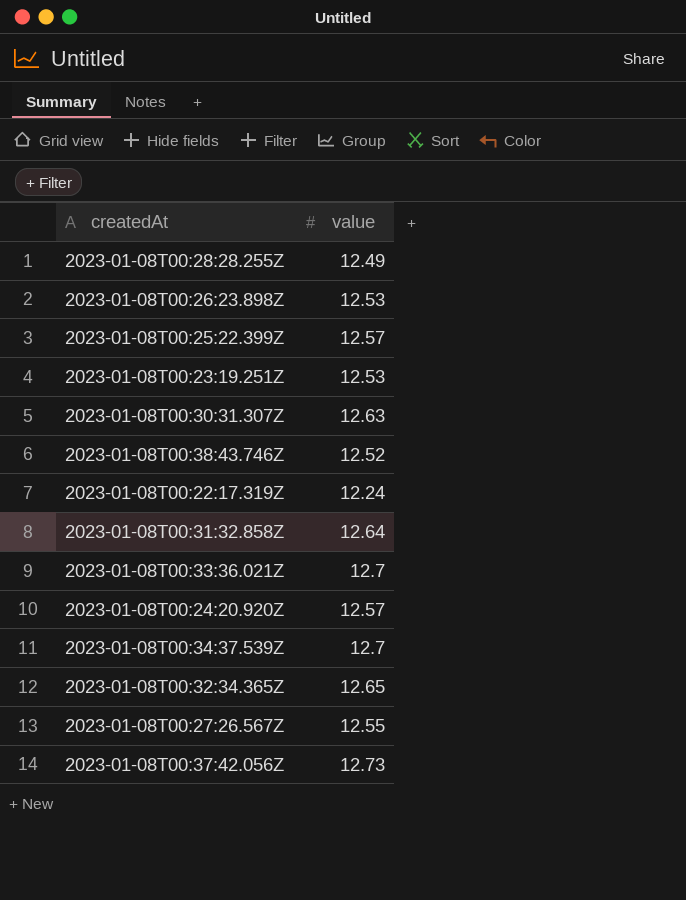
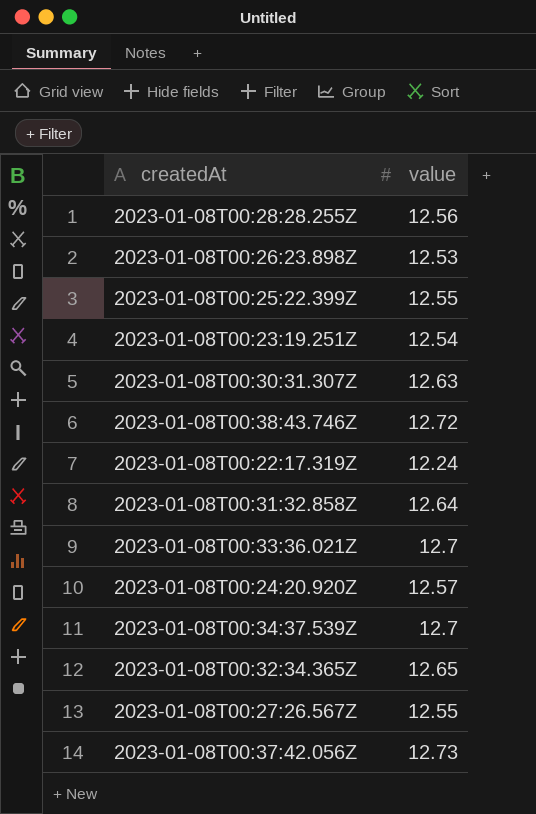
2023-01-08T00:28:28.255Z | value: 12.49 -> 12.56
2023-01-08T00:25:22.399Z | value: 12.57 -> 12.55
2023-01-08T00:23:19.251Z | value: 12.53 -> 12.54
2023-01-08T00:38:43.746Z | value: 12.52 -> 12.72

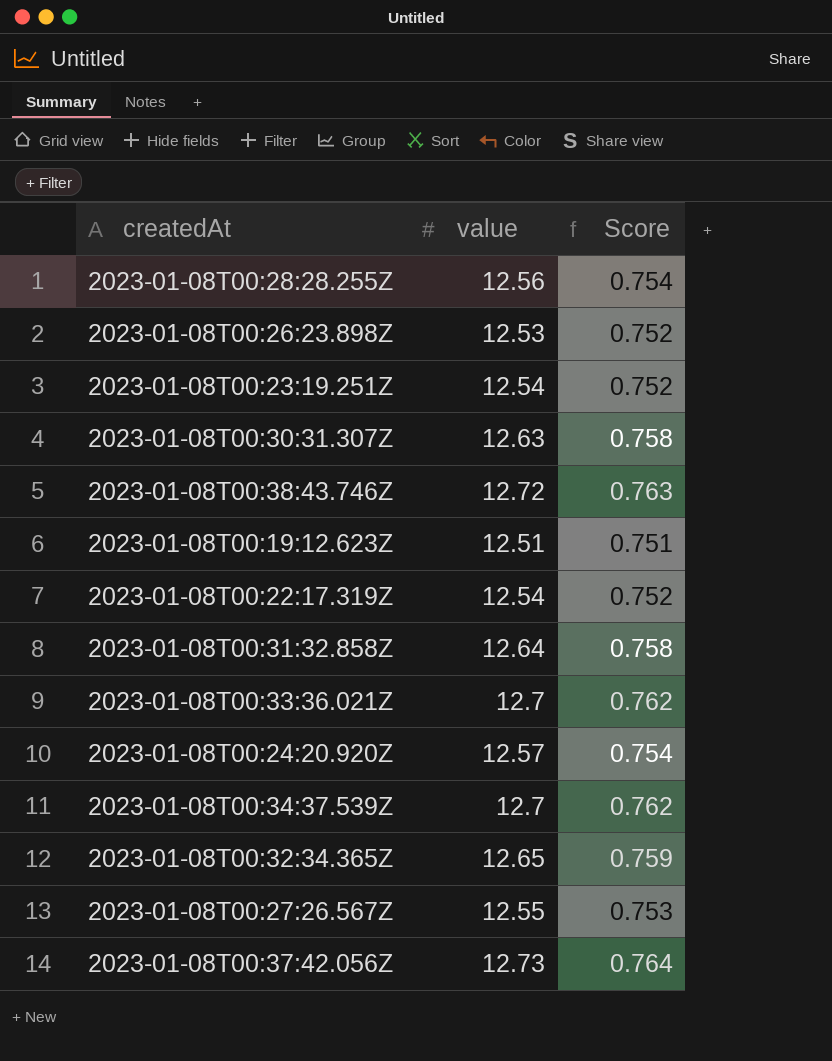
column Score | formula: none -> [value] * 0.06
row 2023-01-08T00:25:22.399Z: 12.55 -> none
row 2023-01-08T00:19:12.623Z: none -> 12.51 | 0.751
2023-01-08T00:22:17.319Z | value: 12.24 -> 12.54

